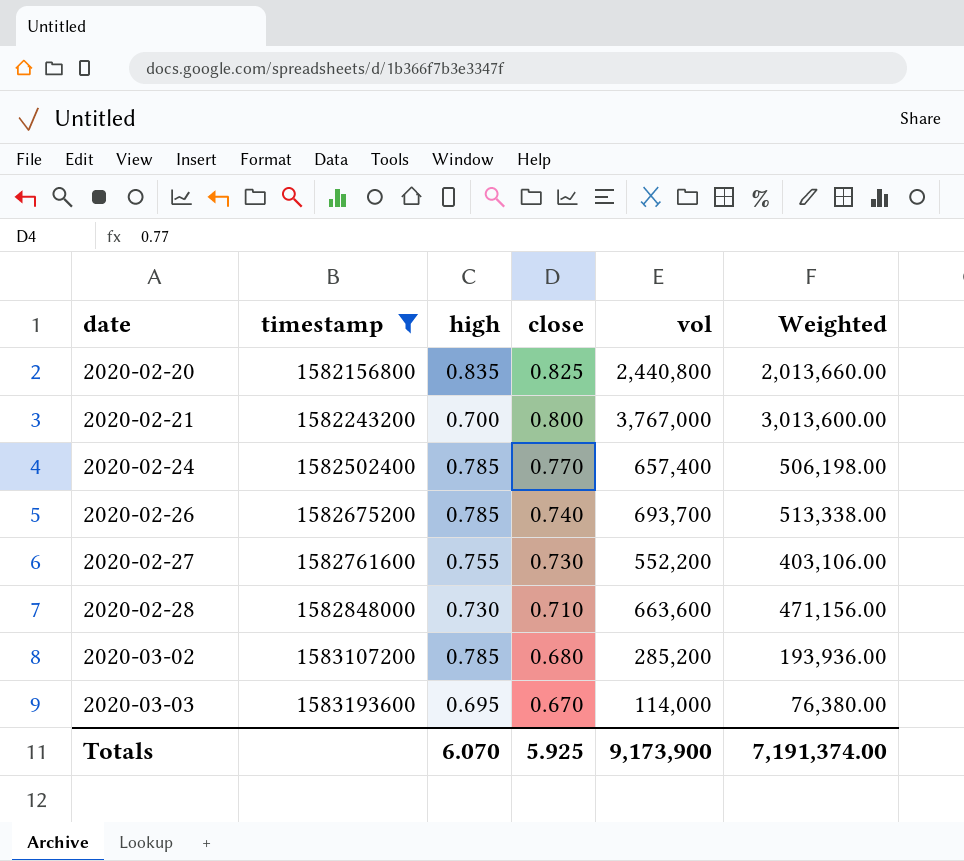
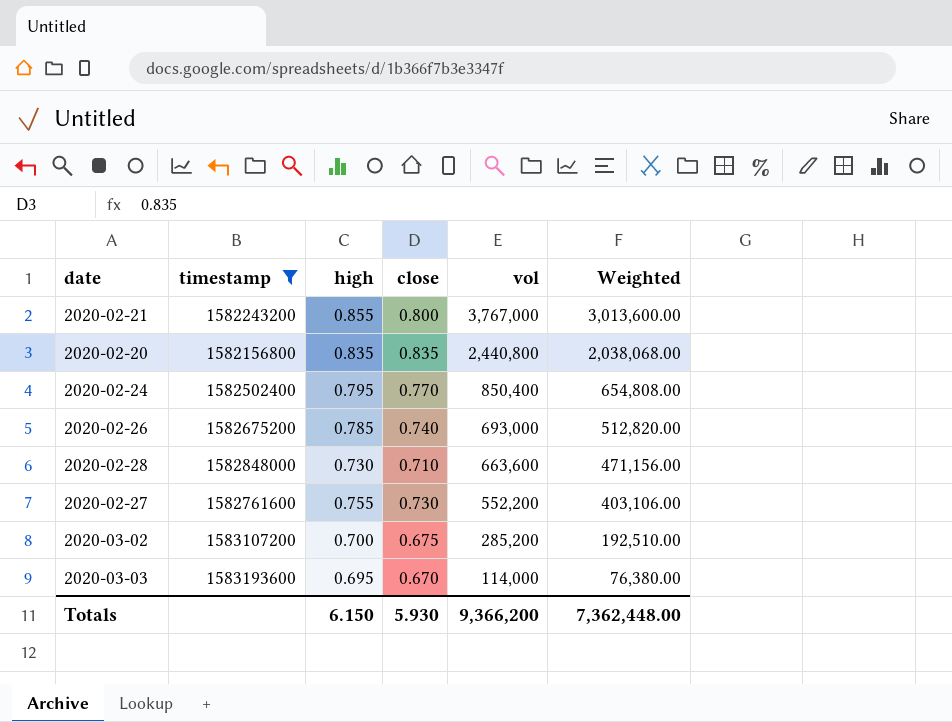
row order: date ascending -> vol descending
2020-02-21 | high: 0.700 -> 0.855
2020-02-20 | close: 0.825 -> 0.835
2020-02-20 | Weighted: 2,013,660.00 -> 2,038,068.00
2020-02-24 | high: 0.785 -> 0.795
2020-02-24 | vol: 657,400 -> 850,400
2020-02-24 | Weighted: 506,198.00 -> 654,808.00
2020-02-26 | vol: 693,700 -> 693,000
2020-02-26 | Weighted: 513,338.00 -> 512,820.00
2020-03-02 | high: 0.785 -> 0.700
2020-03-02 | close: 0.680 -> 0.675
2020-03-02 | Weighted: 193,936.00 -> 192,510.00
Totals | high: 6.070 -> 6.150
Totals | close: 5.925 -> 5.930
Totals | vol: 9,173,900 -> 9,366,200
Totals | Weighted: 7,191,374.00 -> 7,362,448.00

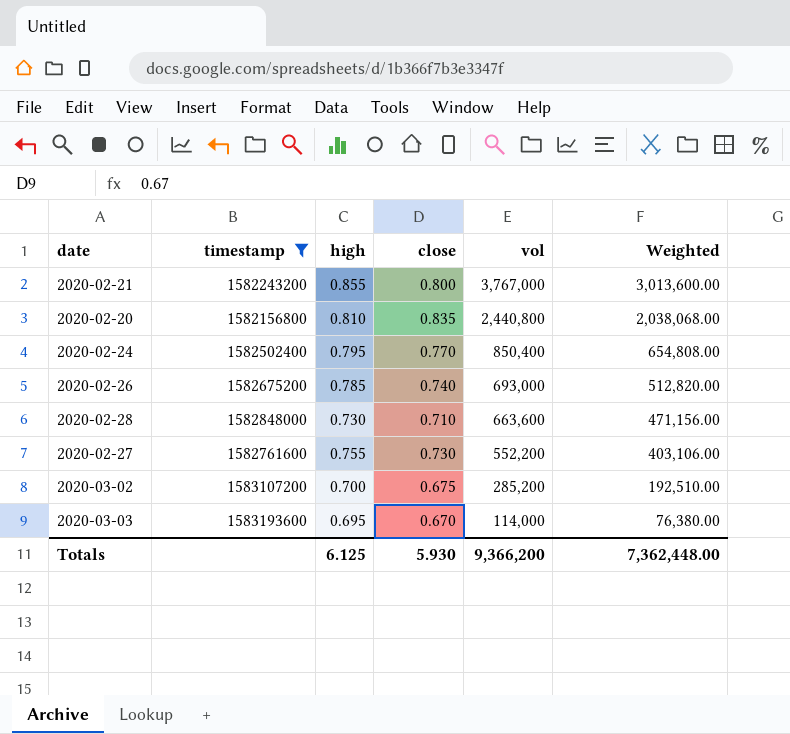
2020-02-20 | high: 0.835 -> 0.810
Totals | high: 6.150 -> 6.125

